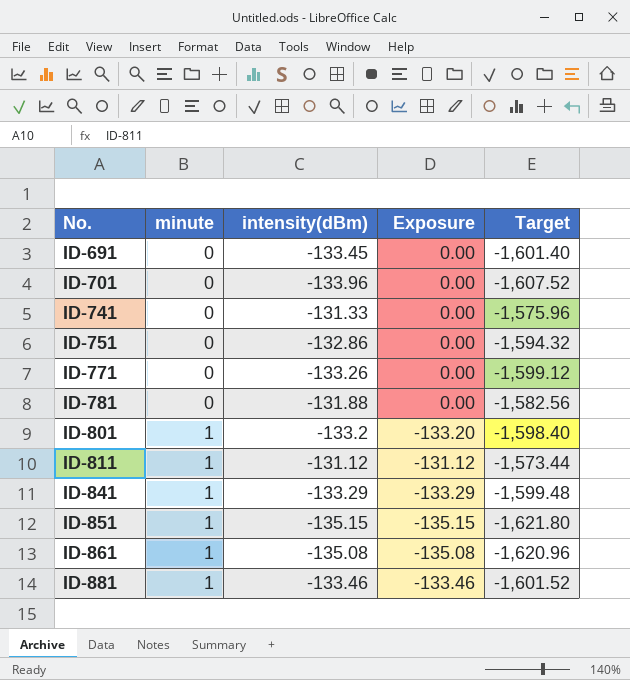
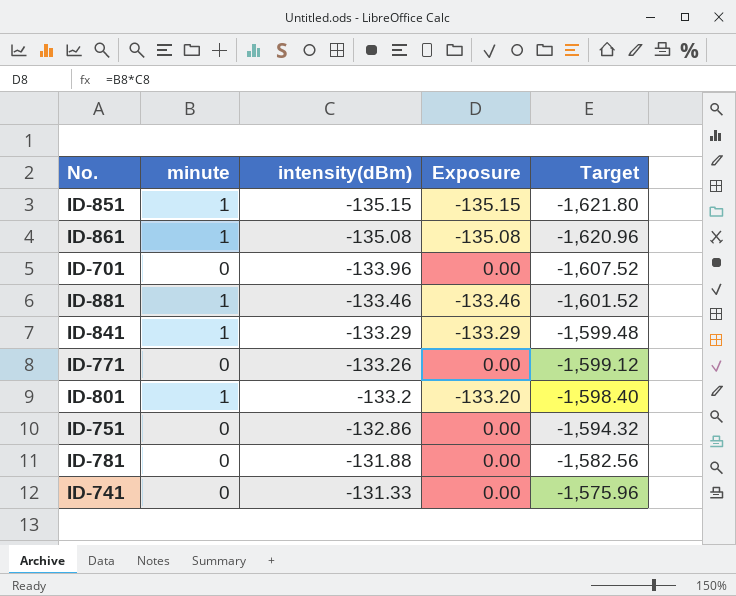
row order: No. ascending -> intensity(dBm) ascending
row ID-691: 0 | -133.45 | 0.00 | -1,601.40 -> none
row ID-811: 1 | -131.12 | -131.12 | -1,573.44 -> none

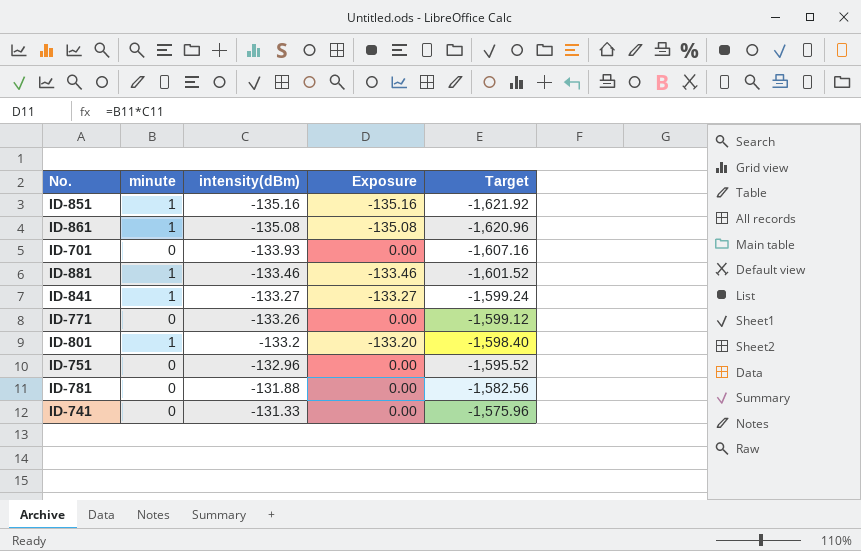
ID-851 | intensity(dBm): -135.15 -> -135.16
ID-851 | Exposure: -135.15 -> -135.16
ID-851 | Target: -1,621.80 -> -1,621.92
ID-701 | intensity(dBm): -133.96 -> -133.93
ID-701 | Target: -1,607.52 -> -1,607.16
ID-841 | intensity(dBm): -133.29 -> -133.27
ID-841 | Exposure: -133.29 -> -133.27
ID-841 | Target: -1,599.48 -> -1,599.24
ID-751 | intensity(dBm): -132.86 -> -132.96
ID-751 | Target: -1,594.32 -> -1,595.52

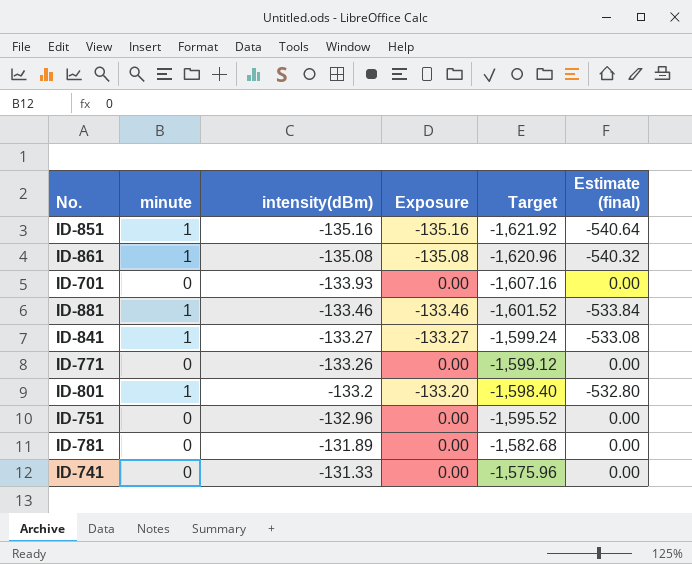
column Estimate (final) | formula: none -> [Exposure] * 4
ID-781 | intensity(dBm): -131.88 -> -131.89
ID-781 | Target: -1,582.56 -> -1,582.68

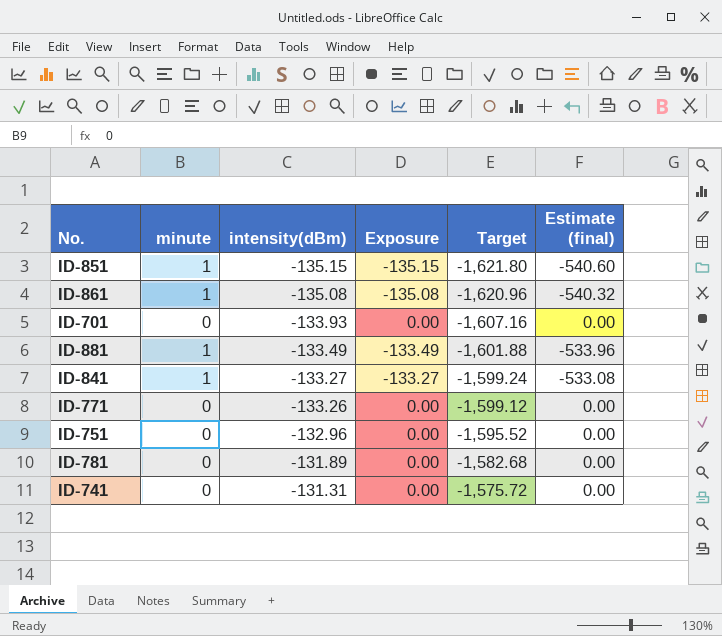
row ID-801: 1 | -133.2 | -133.20 | -1,598.40 | -532.80 -> none
ID-851 | intensity(dBm): -135.16 -> -135.15
ID-851 | Exposure: -135.16 -> -135.15
ID-851 | Target: -1,621.92 -> -1,621.80
ID-851 | Estimate (final): -540.64 -> -540.60
ID-881 | intensity(dBm): -133.46 -> -133.49
ID-881 | Exposure: -133.46 -> -133.49
ID-881 | Target: -1,601.52 -> -1,601.88
ID-881 | Estimate (final): -533.84 -> -533.96
ID-741 | intensity(dBm): -131.33 -> -131.31
ID-741 | Target: -1,575.96 -> -1,575.72

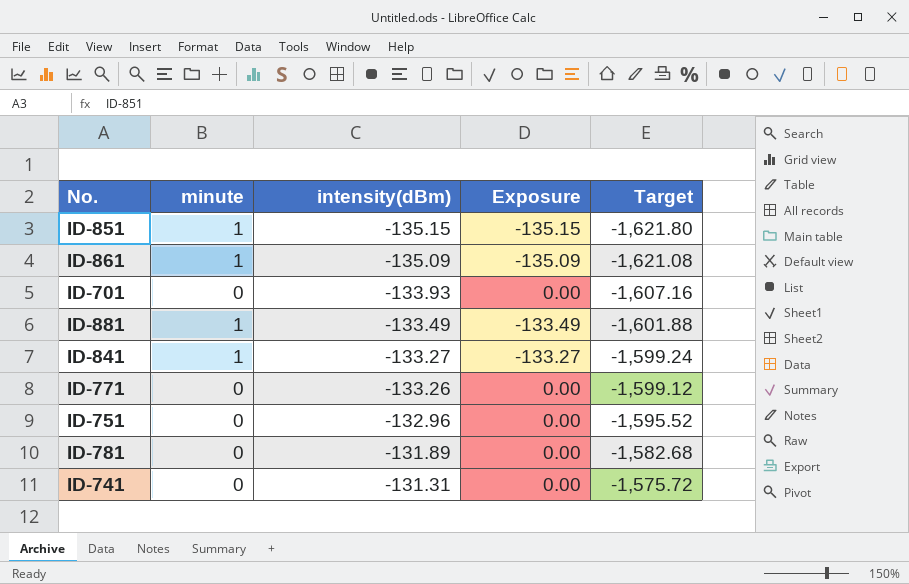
column Estimate (final) | formula: [Exposure] * 4 -> none
ID-861 | intensity(dBm): -135.08 -> -135.09
ID-861 | Exposure: -135.08 -> -135.09
ID-861 | Target: -1,620.96 -> -1,621.08

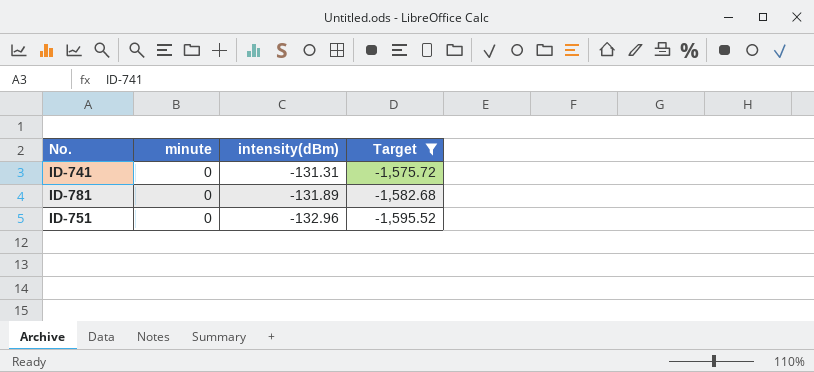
filter: none -> Target >= -1,595.52
row order: intensity(dBm) ascending -> intensity(dBm) descending
column Exposure | formula: [minute] * [intensity(dBm)] -> none

